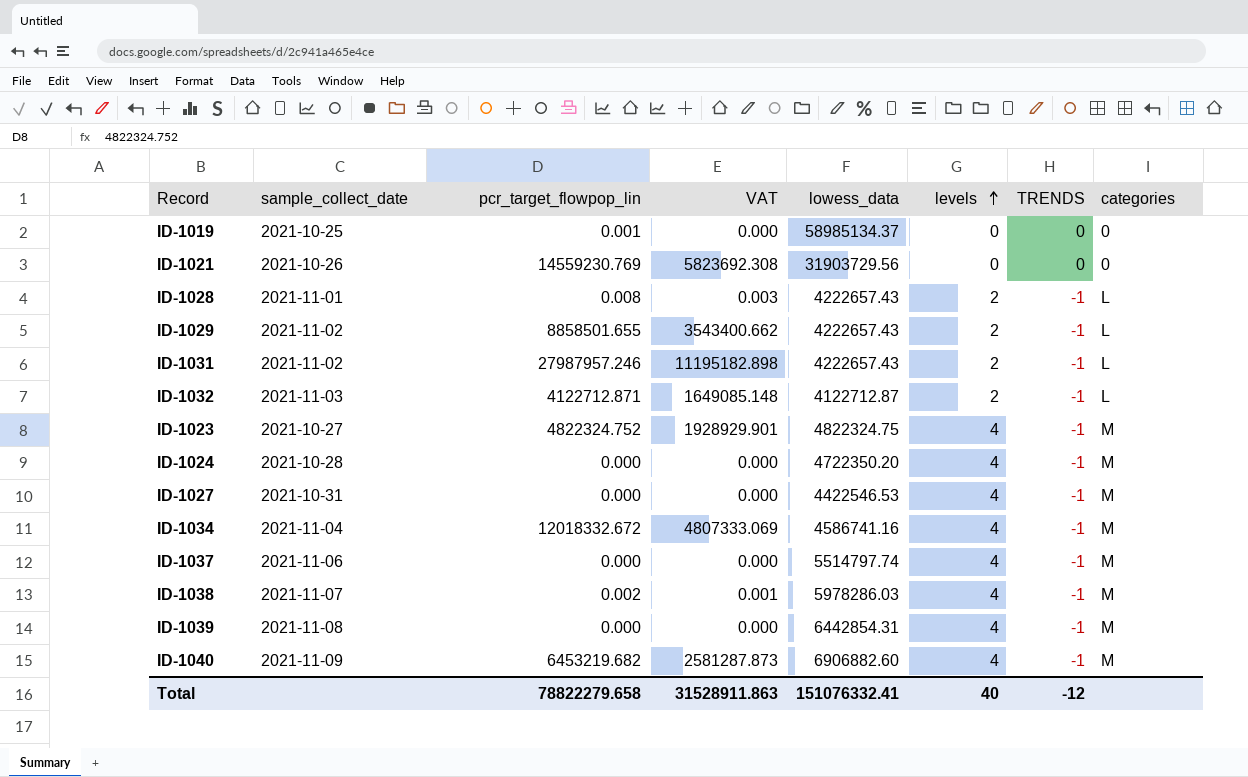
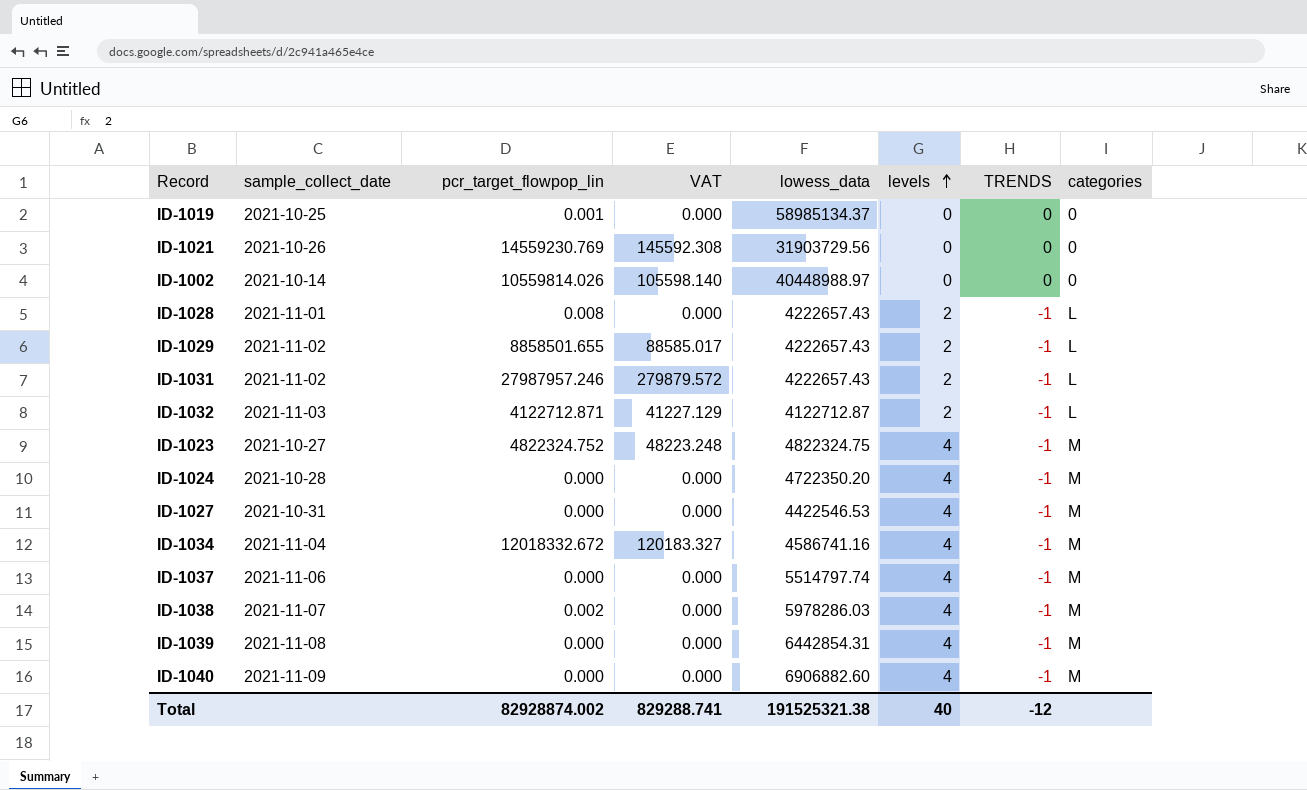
column VAT | formula: [pcr_target_flowpop_lin] * 0.4 -> [pcr_target_flowpop_lin] * 0.01
row ID-1002: none -> 2021-10-14 | 10559814.026 | 105598.140 | 40448988.97 | 0 | 0 | 0
ID-1040 | pcr_target_flowpop_lin: 6453219.682 -> 0.000
Total | pcr_target_flowpop_lin: 78822279.658 -> 82928874.002
Total | VAT: 31528911.863 -> 829288.741
Total | lowess_data: 151076332.41 -> 191525321.38

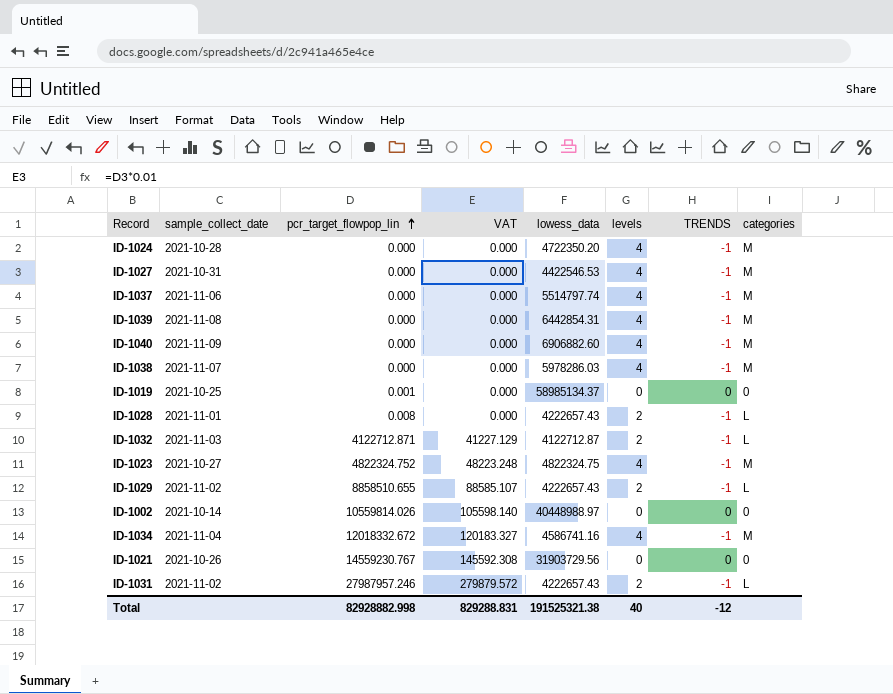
row order: levels ascending -> pcr_target_flowpop_lin ascending
ID-1038 | pcr_target_flowpop_lin: 0.002 -> 0.000
ID-1029 | pcr_target_flowpop_lin: 8858501.655 -> 8858510.655
ID-1029 | VAT: 88585.017 -> 88585.107
ID-1021 | pcr_target_flowpop_lin: 14559230.769 -> 14559230.767
Total | pcr_target_flowpop_lin: 82928874.002 -> 82928882.998
Total | VAT: 829288.741 -> 829288.831

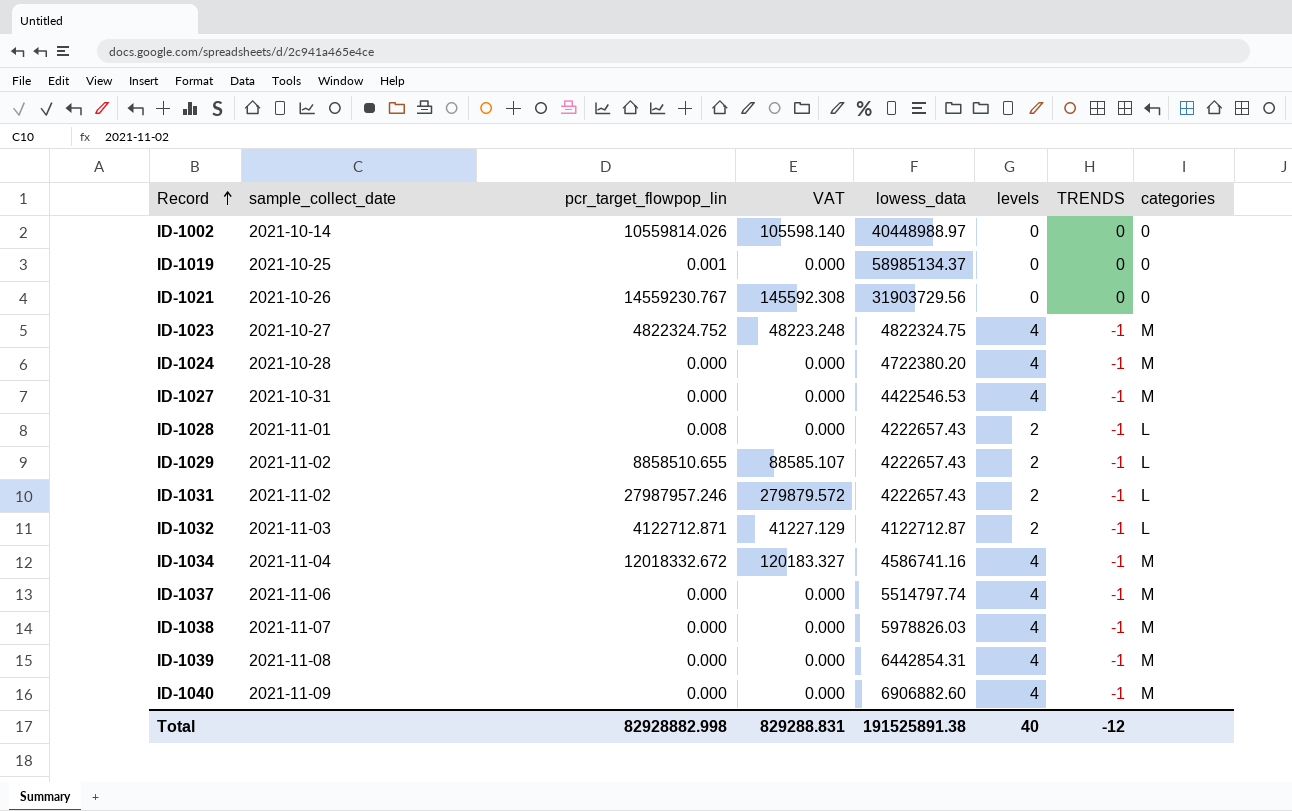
row order: pcr_target_flowpop_lin ascending -> Record ascending
ID-1024 | lowess_data: 4722350.20 -> 4722380.20
ID-1038 | lowess_data: 5978286.03 -> 5978826.03
Total | lowess_data: 191525321.38 -> 191525891.38

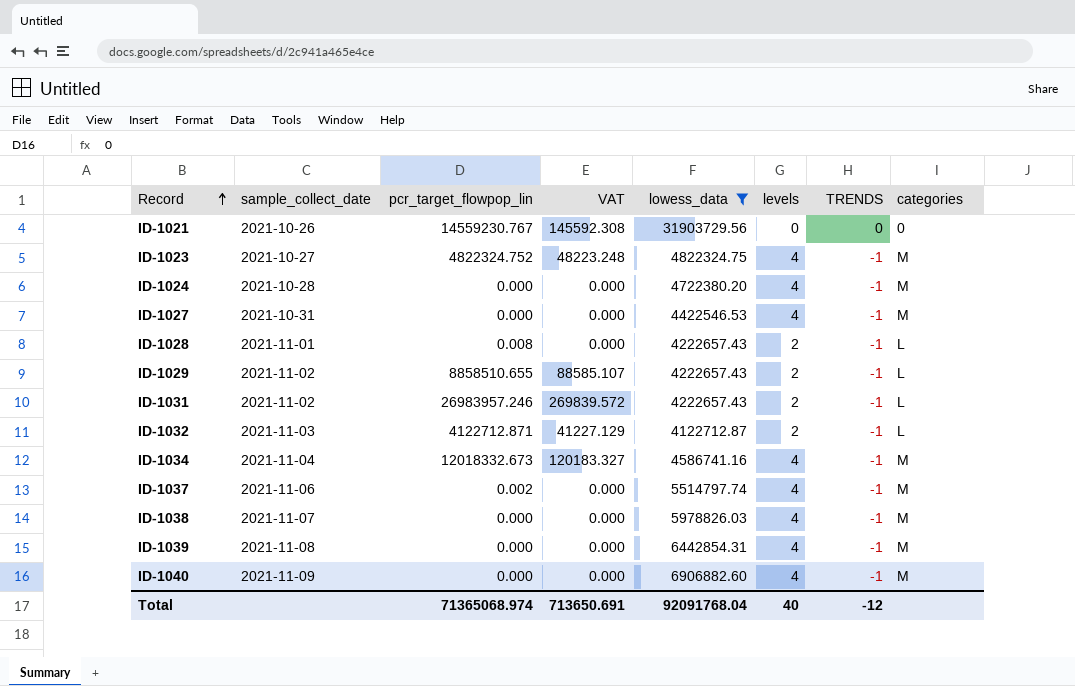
filter: none -> lowess_data <= 31903729.56
ID-1031 | pcr_target_flowpop_lin: 27987957.246 -> 26983957.246
ID-1031 | VAT: 279879.572 -> 269839.572
ID-1034 | pcr_target_flowpop_lin: 12018332.672 -> 12018332.673
ID-1037 | pcr_target_flowpop_lin: 0.000 -> 0.002
Total | pcr_target_flowpop_lin: 82928882.998 -> 71365068.974
Total | VAT: 829288.831 -> 713650.691
Total | lowess_data: 191525891.38 -> 92091768.04

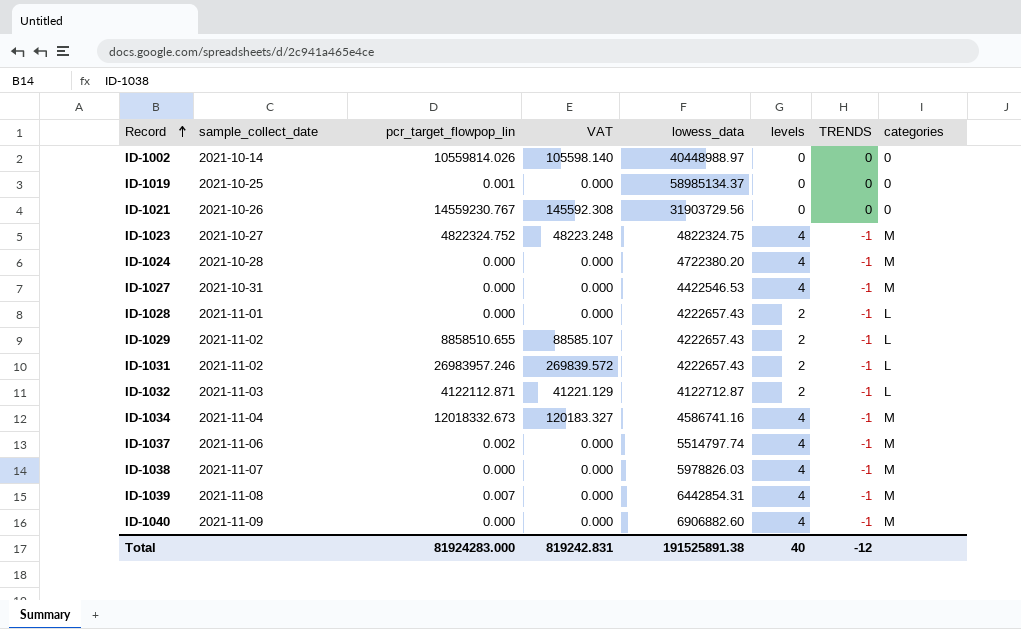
filter: lowess_data <= 31903729.56 -> none
ID-1028 | pcr_target_flowpop_lin: 0.008 -> 0.000
ID-1032 | pcr_target_flowpop_lin: 4122712.871 -> 4122112.871
ID-1032 | VAT: 41227.129 -> 41221.129
ID-1039 | pcr_target_flowpop_lin: 0.000 -> 0.007
Total | pcr_target_flowpop_lin: 71365068.974 -> 81924283.000
Total | VAT: 713650.691 -> 819242.831
Total | lowess_data: 92091768.04 -> 191525891.38

